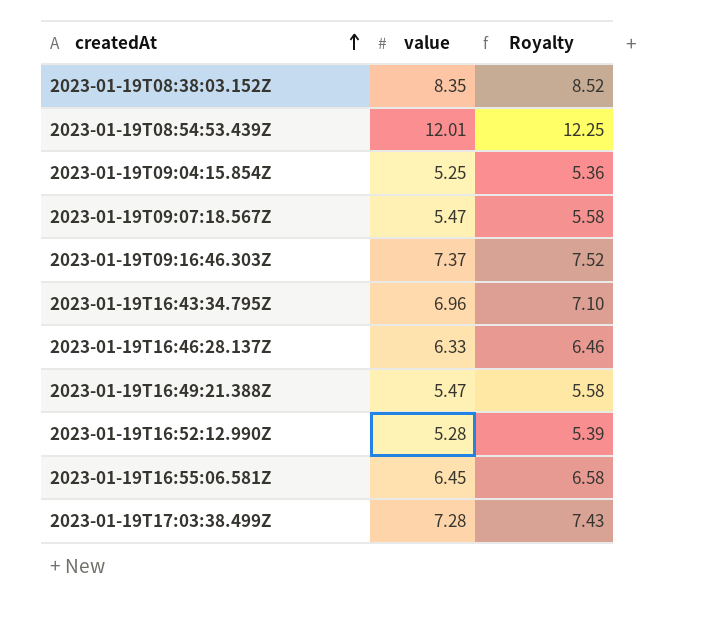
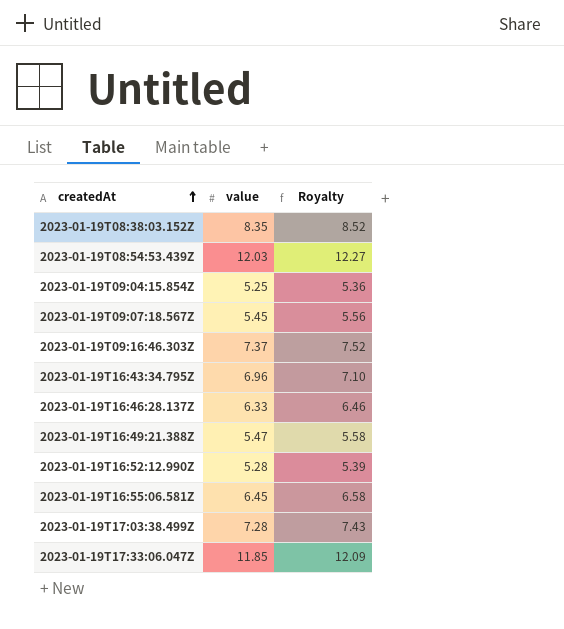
2023-01-19T08:54:53.439Z | value: 12.01 -> 12.03
2023-01-19T08:54:53.439Z | Royalty: 12.25 -> 12.27
2023-01-19T09:07:18.567Z | value: 5.47 -> 5.45
2023-01-19T09:07:18.567Z | Royalty: 5.58 -> 5.56
row 2023-01-19T17:33:06.047Z: none -> 11.85 | 12.09

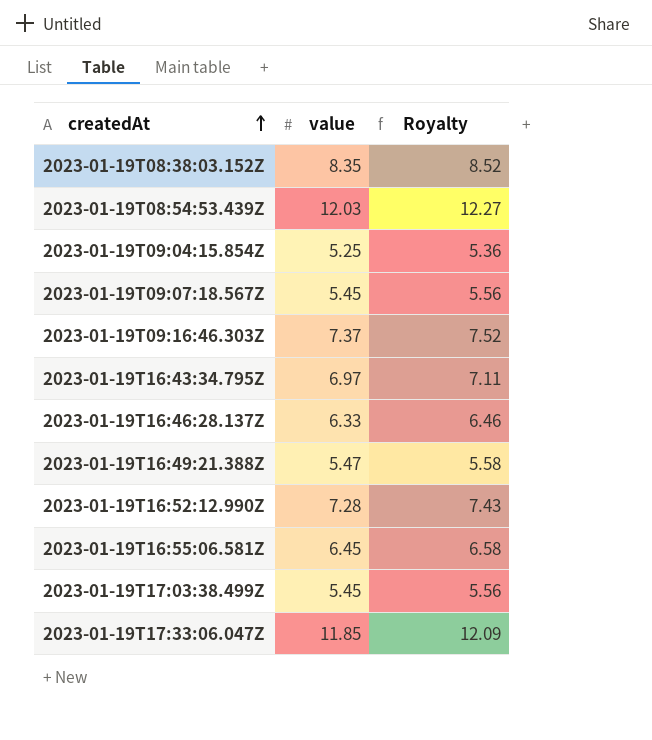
2023-01-19T16:43:34.795Z | value: 6.96 -> 6.97
2023-01-19T16:43:34.795Z | Royalty: 7.10 -> 7.11
2023-01-19T16:52:12.990Z | value: 5.28 -> 7.28
2023-01-19T16:52:12.990Z | Royalty: 5.39 -> 7.43
2023-01-19T17:03:38.499Z | value: 7.28 -> 5.45
2023-01-19T17:03:38.499Z | Royalty: 7.43 -> 5.56

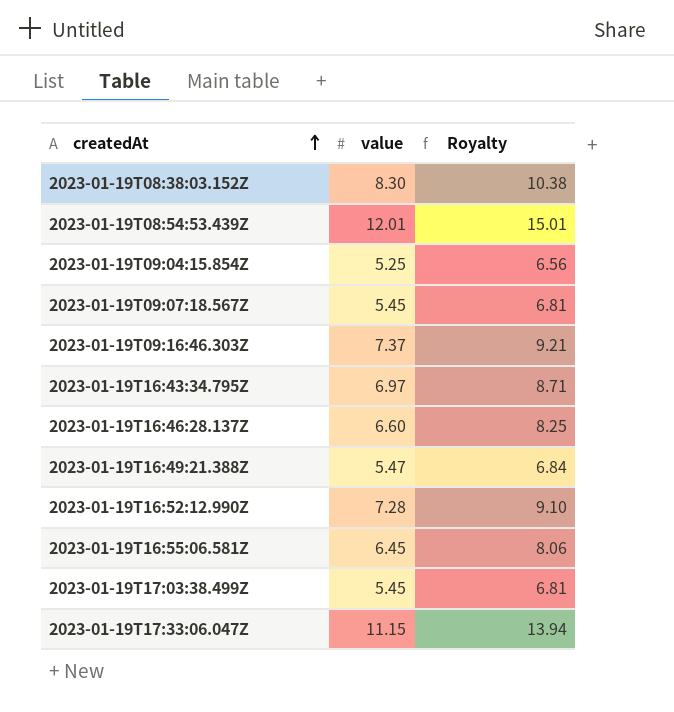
column Royalty | formula: [value] * 1.02 -> [value] * 1.25
2023-01-19T08:38:03.152Z | value: 8.35 -> 8.30
2023-01-19T08:54:53.439Z | value: 12.03 -> 12.01
2023-01-19T16:46:28.137Z | value: 6.33 -> 6.60
2023-01-19T17:33:06.047Z | value: 11.85 -> 11.15

